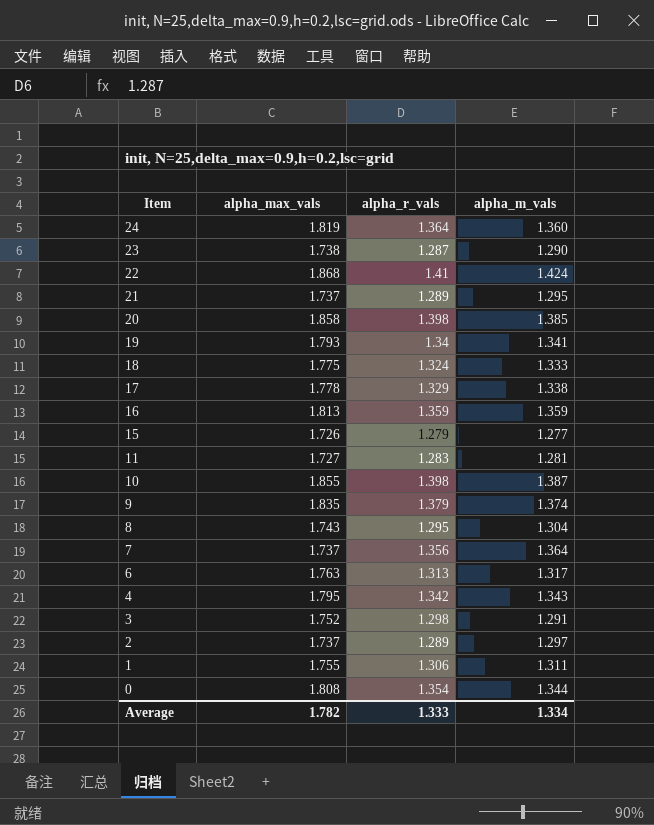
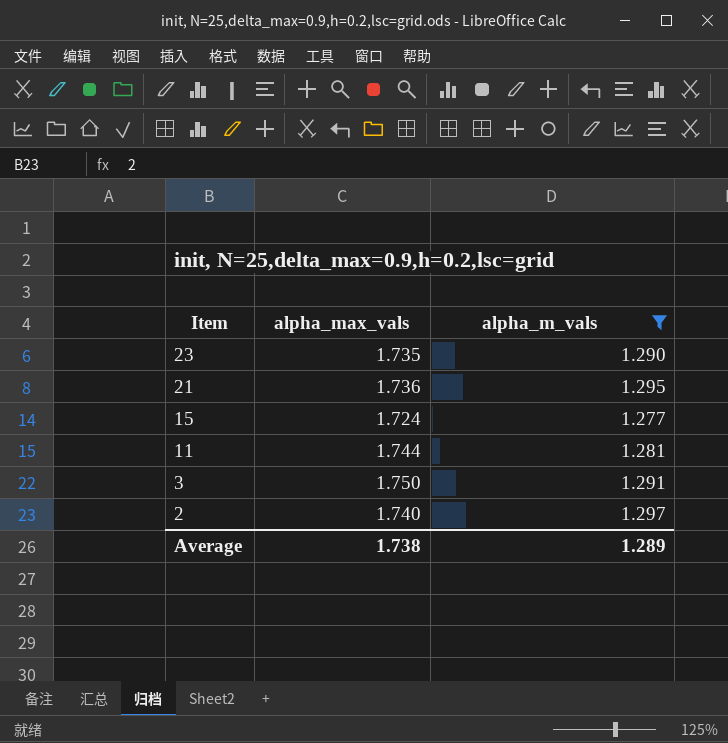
filter: none -> alpha_m_vals <= 1.297
column alpha_r_vals | position: 3 -> none
23 | alpha_max_vals: 1.738 -> 1.735
21 | alpha_max_vals: 1.737 -> 1.736
15 | alpha_max_vals: 1.726 -> 1.724
11 | alpha_max_vals: 1.727 -> 1.744
3 | alpha_max_vals: 1.752 -> 1.750
2 | alpha_max_vals: 1.737 -> 1.740
Average | alpha_max_vals: 1.782 -> 1.738
Average | alpha_m_vals: 1.334 -> 1.289

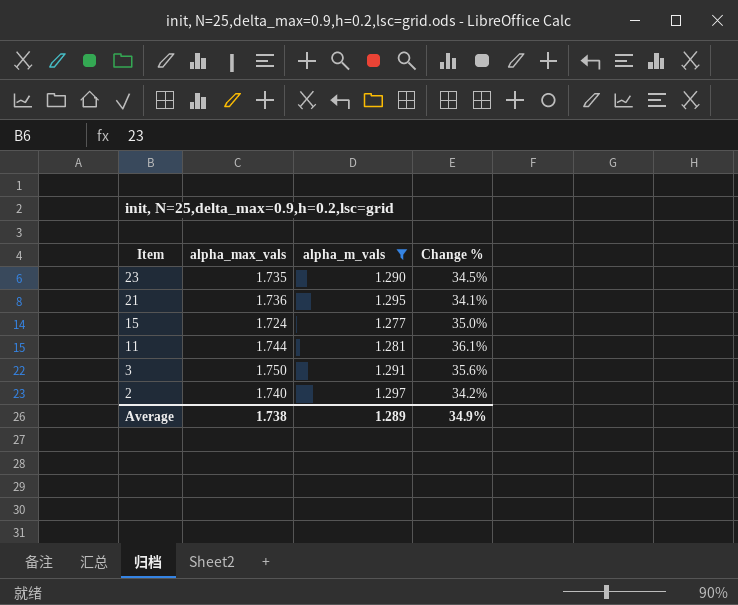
column Change % | formula: none -> ([alpha_max_vals] - [alpha_m_vals]) / [alpha_m_vals]

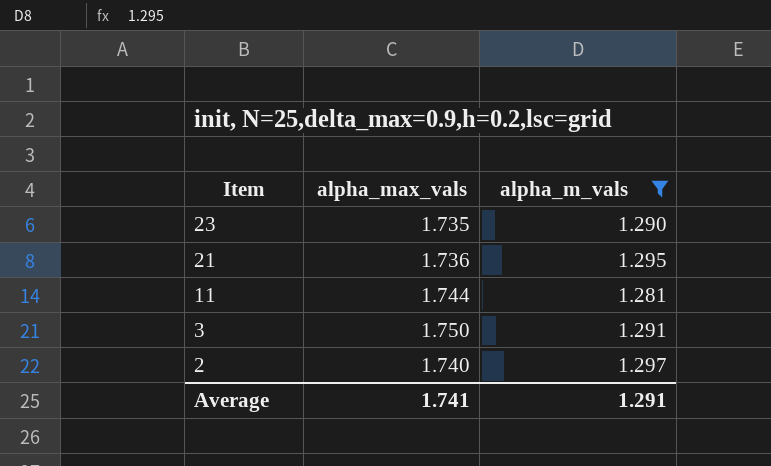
column Change % | formula: ([alpha_max_vals] - [alpha_m_vals]) / [alpha_m_vals] -> none
row 15: 1.724 | 1.277 | 35.0% -> none
Average | alpha_max_vals: 1.738 -> 1.741
Average | alpha_m_vals: 1.289 -> 1.291

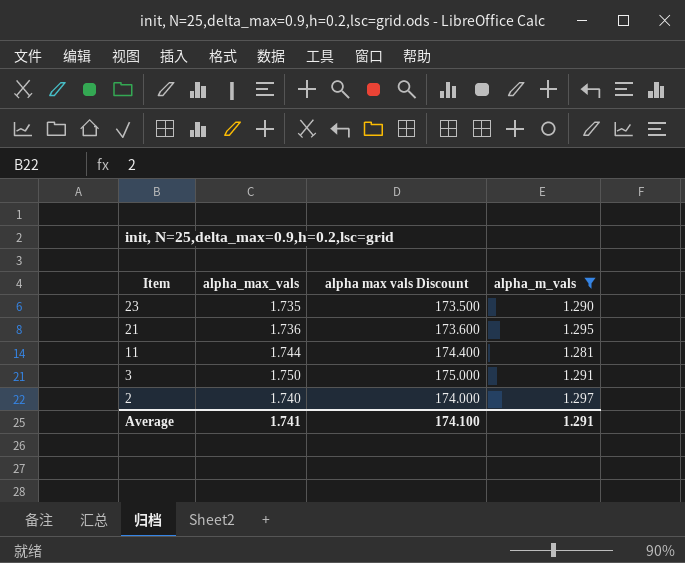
column alpha max vals Discount | formula: none -> [alpha_max_vals] * 100

